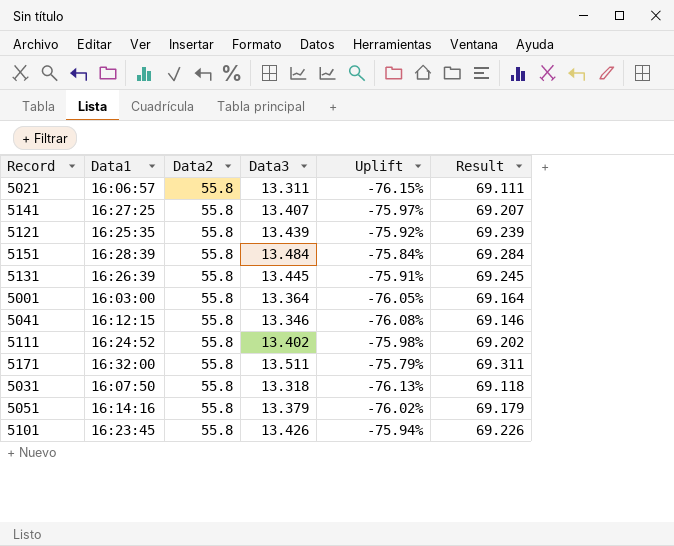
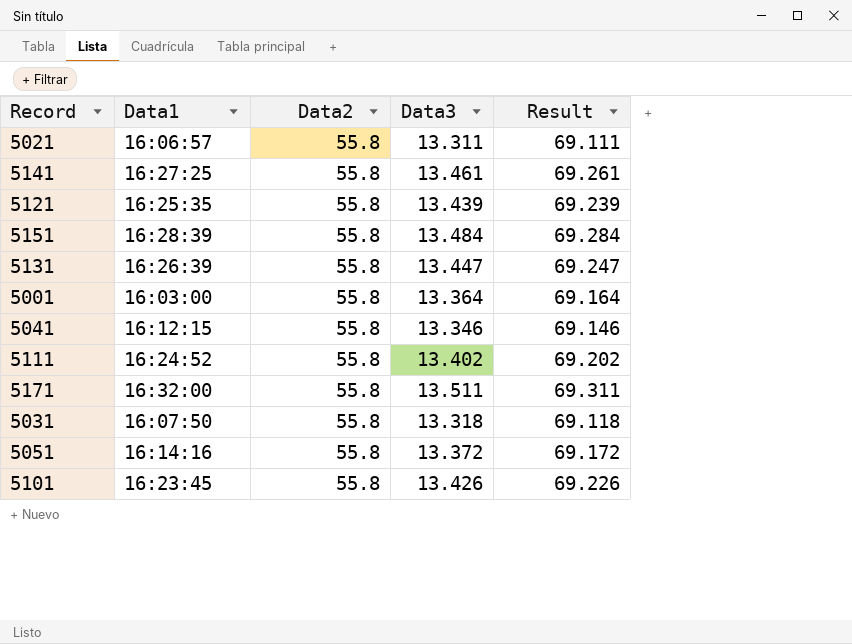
column Uplift | formula: ([Data3] - [Data2]) / [Data2] -> none
5141 | Data3: 13.407 -> 13.461
5141 | Result: 69.207 -> 69.261
5131 | Data3: 13.445 -> 13.447
5131 | Result: 69.245 -> 69.247
5051 | Data3: 13.379 -> 13.372
5051 | Result: 69.179 -> 69.172

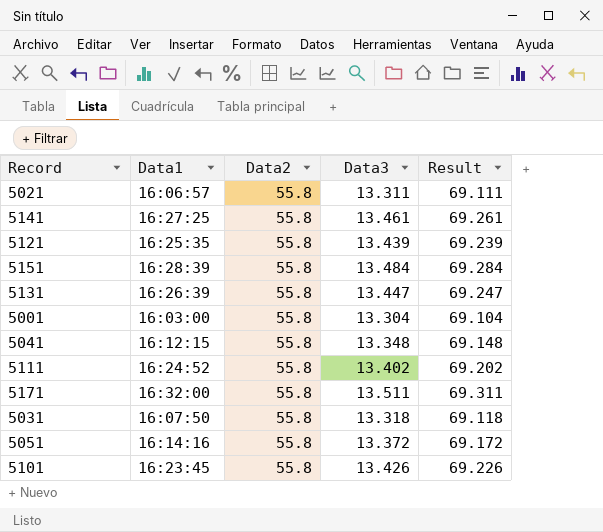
5001 | Data3: 13.364 -> 13.304
5001 | Result: 69.164 -> 69.104
5041 | Data3: 13.346 -> 13.348
5041 | Result: 69.146 -> 69.148

